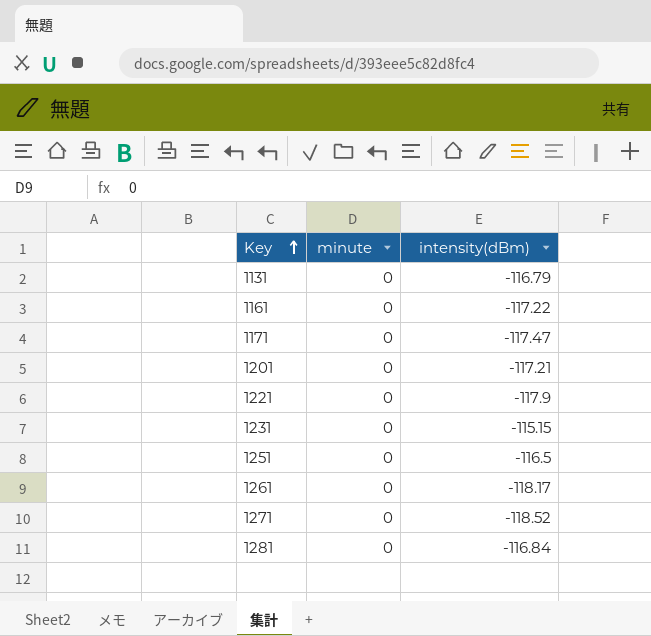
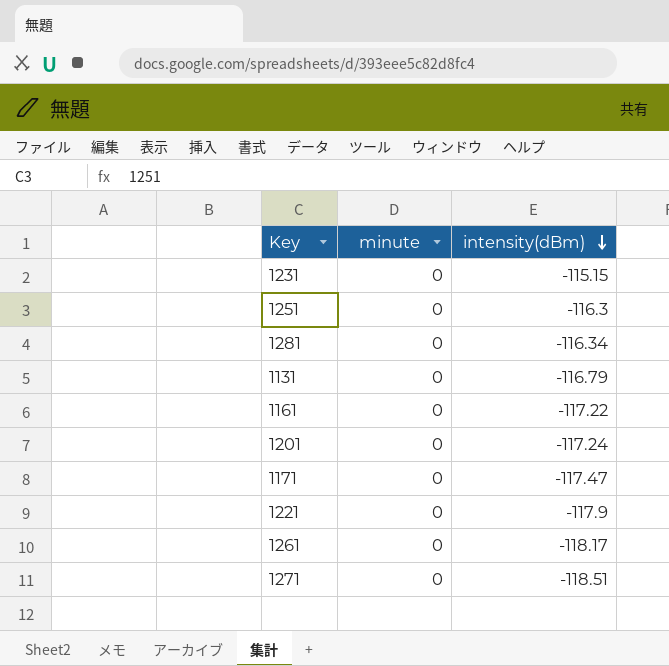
row order: Key ascending -> intensity(dBm) descending
1251 | intensity(dBm): -116.5 -> -116.3
1281 | intensity(dBm): -116.84 -> -116.34
1201 | intensity(dBm): -117.21 -> -117.24
1271 | intensity(dBm): -118.52 -> -118.51

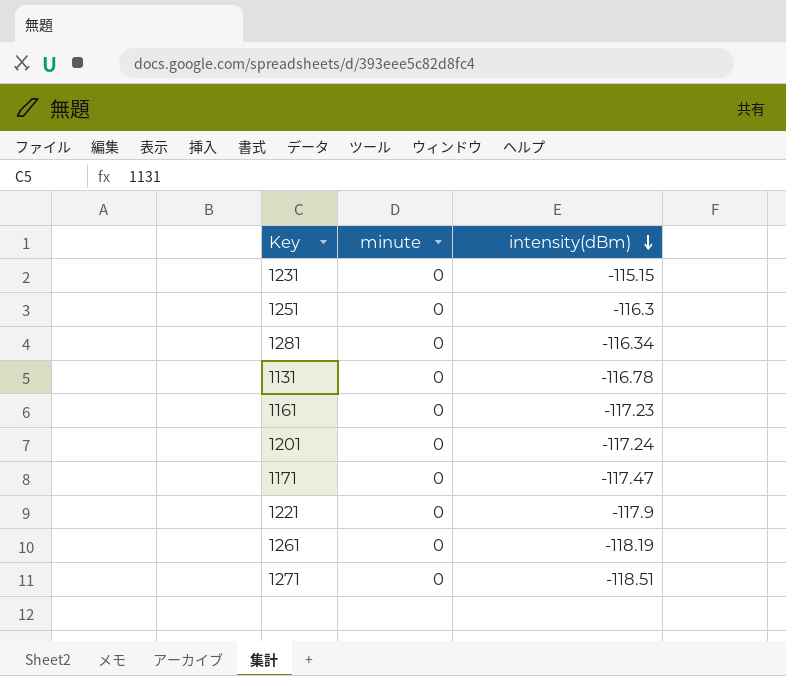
1131 | intensity(dBm): -116.79 -> -116.78
1161 | intensity(dBm): -117.22 -> -117.23
1261 | intensity(dBm): -118.17 -> -118.19

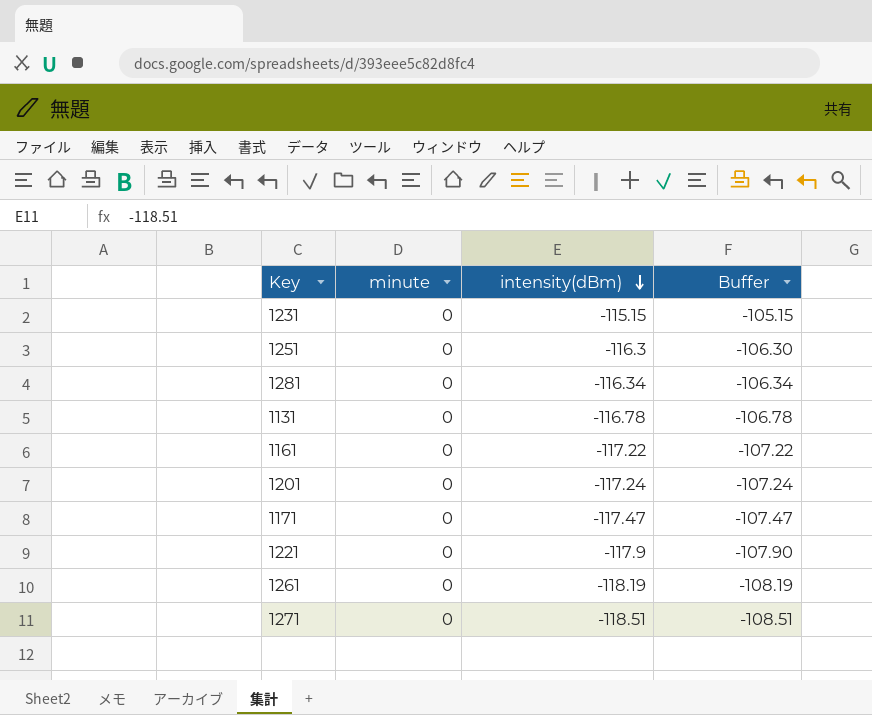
column Buffer | formula: none -> [intensity(dBm)] + 10
1161 | intensity(dBm): -117.23 -> -117.22

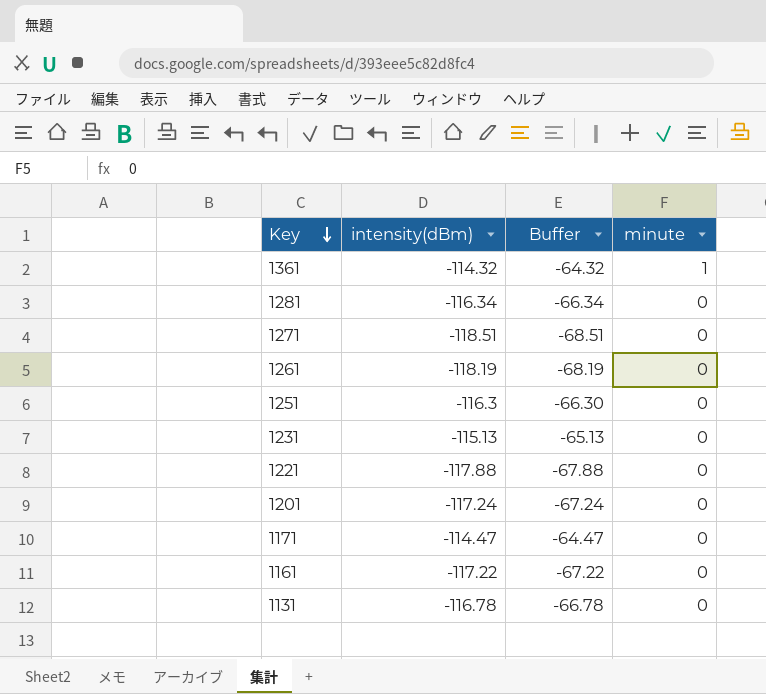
row order: intensity(dBm) descending -> Key descending
column Buffer | formula: [intensity(dBm)] + 10 -> [intensity(dBm)] + 50
column minute | position: 2 -> 4
row 1361: none -> -114.32 | -64.32 | 1
1231 | intensity(dBm): -115.15 -> -115.13
1221 | intensity(dBm): -117.9 -> -117.88
1171 | intensity(dBm): -117.47 -> -114.47

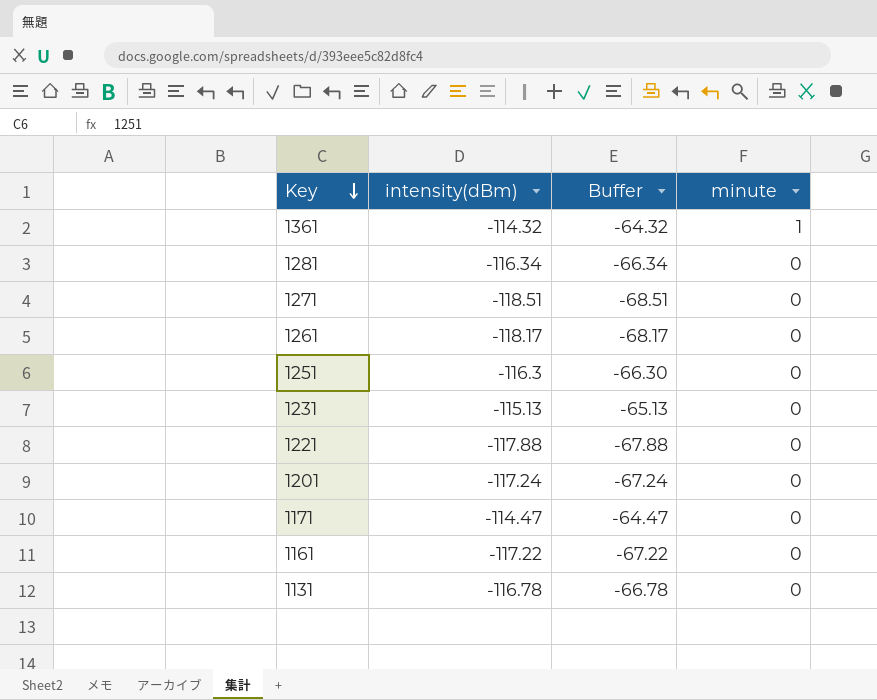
1261 | intensity(dBm): -118.19 -> -118.17
1261 | Buffer: -68.19 -> -68.17

